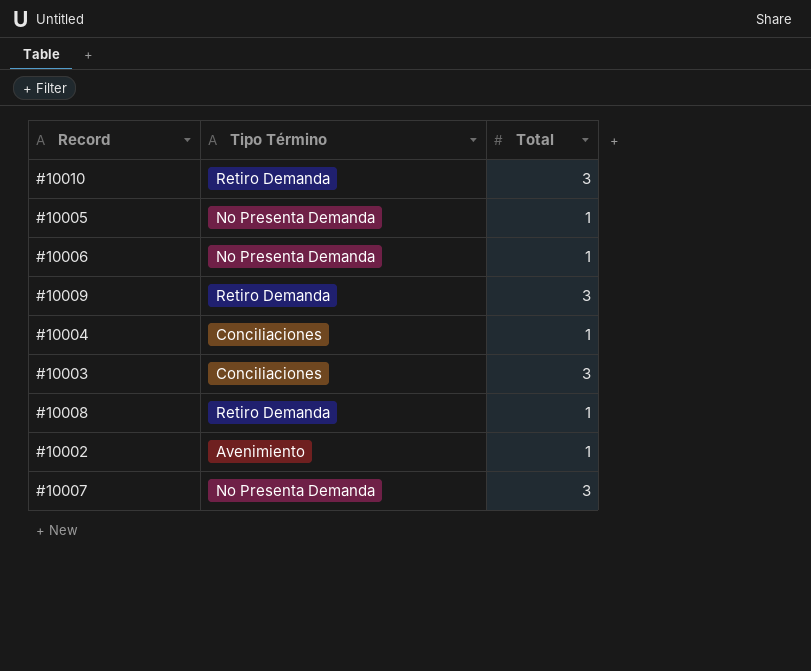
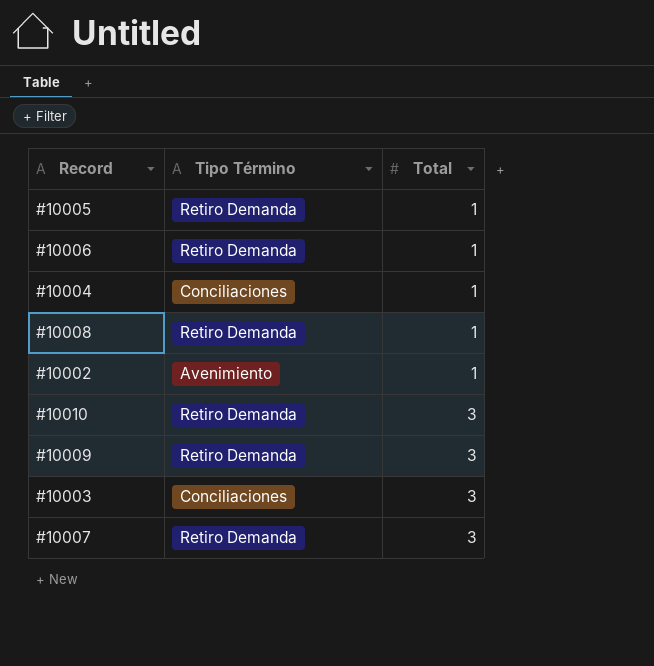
row order: none -> Total ascending
#10005 | Tipo Término: No Presenta Demanda -> Retiro Demanda
#10006 | Tipo Término: No Presenta Demanda -> Retiro Demanda
#10007 | Tipo Término: No Presenta Demanda -> Retiro Demanda

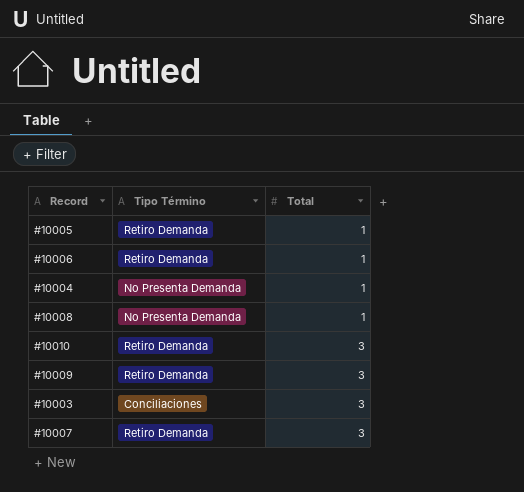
row #10002: Avenimiento | 1 -> none
#10004 | Tipo Término: Conciliaciones -> No Presenta Demanda
#10008 | Tipo Término: Retiro Demanda -> No Presenta Demanda

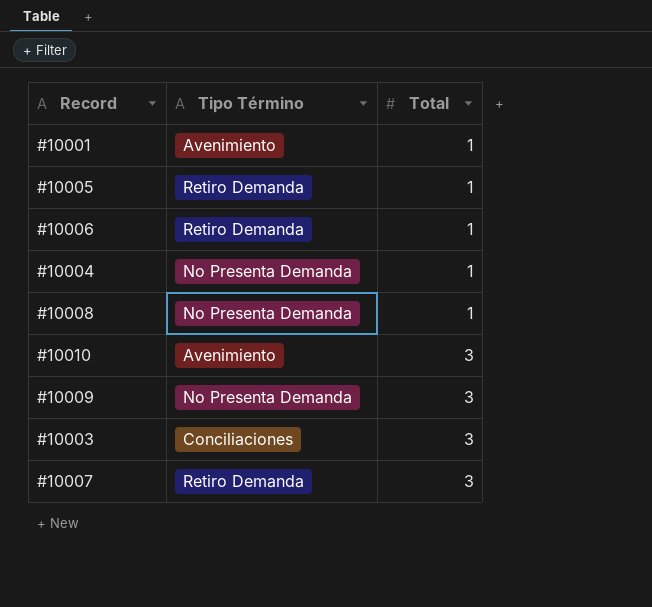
row #10001: none -> Avenimiento | 1
#10010 | Tipo Término: Retiro Demanda -> Avenimiento
#10009 | Tipo Término: Retiro Demanda -> No Presenta Demanda

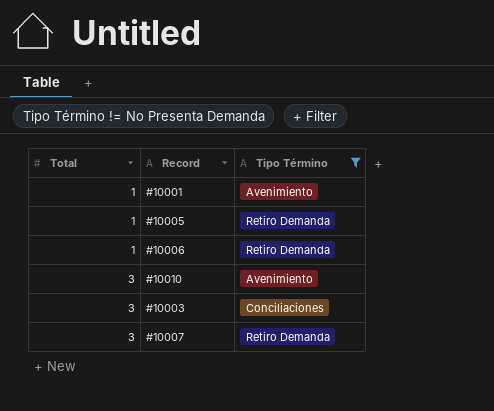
filter: none -> Tipo Término != No Presenta Demanda
column Total | position: 3 -> 1

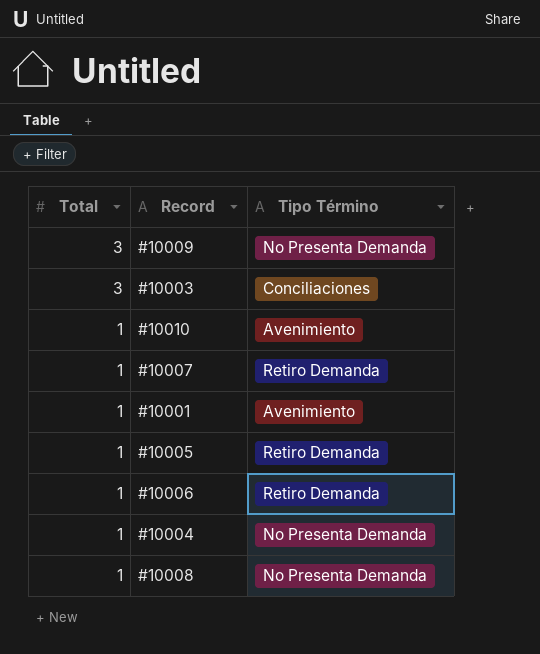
filter: Tipo Término != No Presenta Demanda -> none
row order: Total ascending -> Total descending
#10010 | Total: 3 -> 1
#10007 | Total: 3 -> 1

